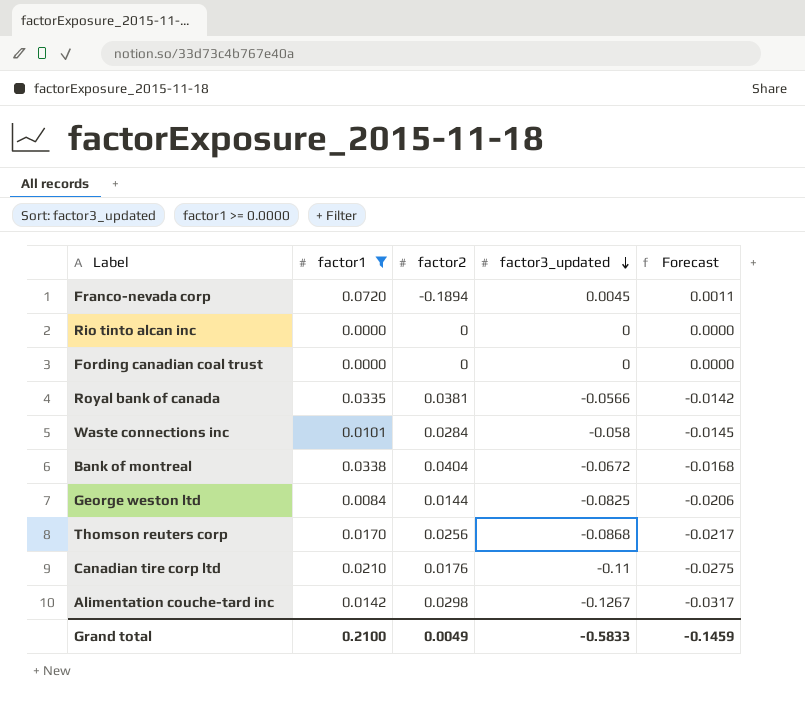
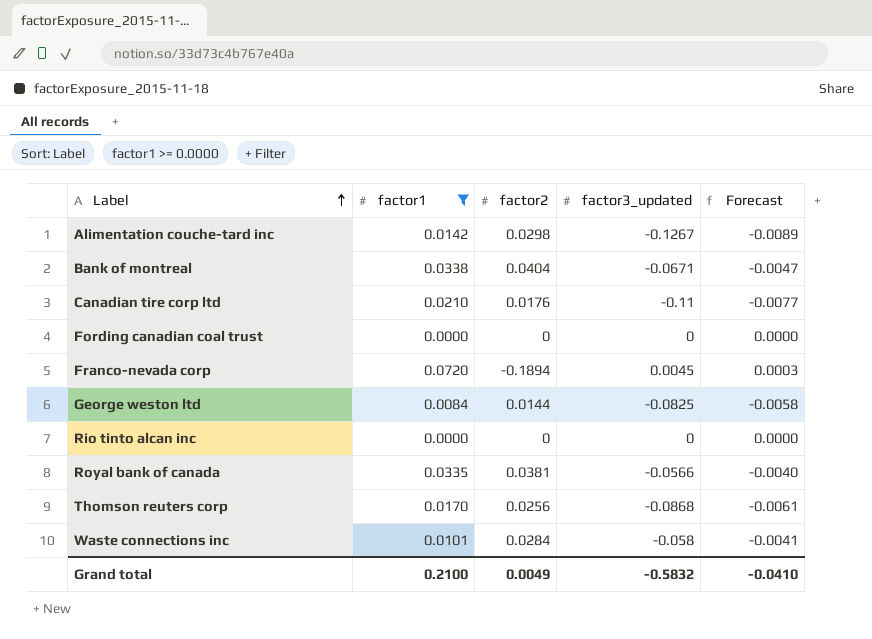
row order: factor3_updated descending -> Label ascending
column Forecast | formula: [factor3_updated] * 0.25 -> [factor3_updated] * 0.07
Bank of montreal | factor3_updated: -0.0672 -> -0.0671
Grand total | factor3_updated: -0.5833 -> -0.5832
Grand total | Forecast: -0.1459 -> -0.0410

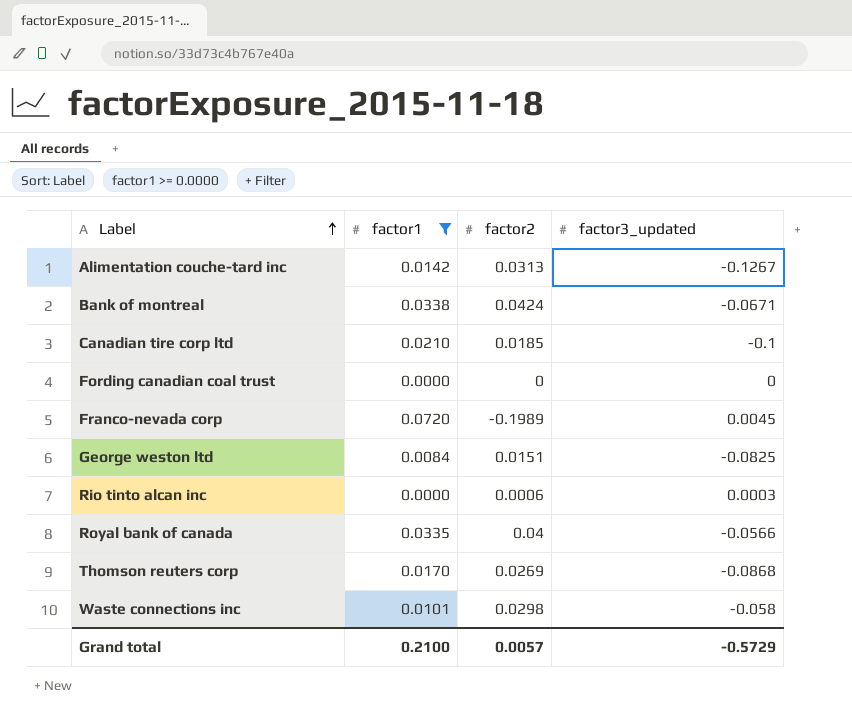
column Forecast | formula: [factor3_updated] * 0.07 -> none
Alimentation couche-tard inc | factor2: 0.0298 -> 0.0313
Bank of montreal | factor2: 0.0404 -> 0.0424
Canadian tire corp ltd | factor2: 0.0176 -> 0.0185
Canadian tire corp ltd | factor3_updated: -0.11 -> -0.1
Franco-nevada corp | factor2: -0.1894 -> -0.1989
George weston ltd | factor2: 0.0144 -> 0.0151
Rio tinto alcan inc | factor2: 0 -> 0.0006
Rio tinto alcan inc | factor3_updated: 0 -> 0.0003
Royal bank of canada | factor2: 0.0381 -> 0.04
Thomson reuters corp | factor2: 0.0256 -> 0.0269
Waste connections inc | factor2: 0.0284 -> 0.0298
Grand total | factor2: 0.0049 -> 0.0057
Grand total | factor3_updated: -0.5832 -> -0.5729

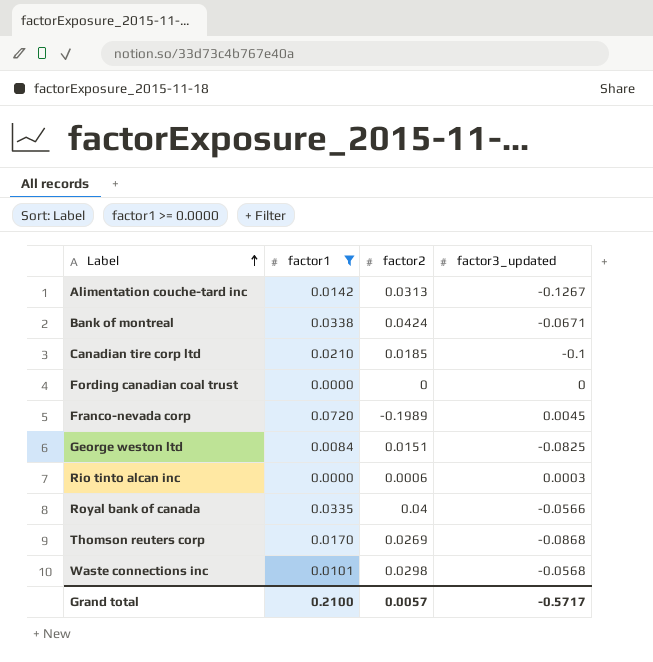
Waste connections inc | factor3_updated: -0.058 -> -0.0568
Grand total | factor3_updated: -0.5729 -> -0.5717

